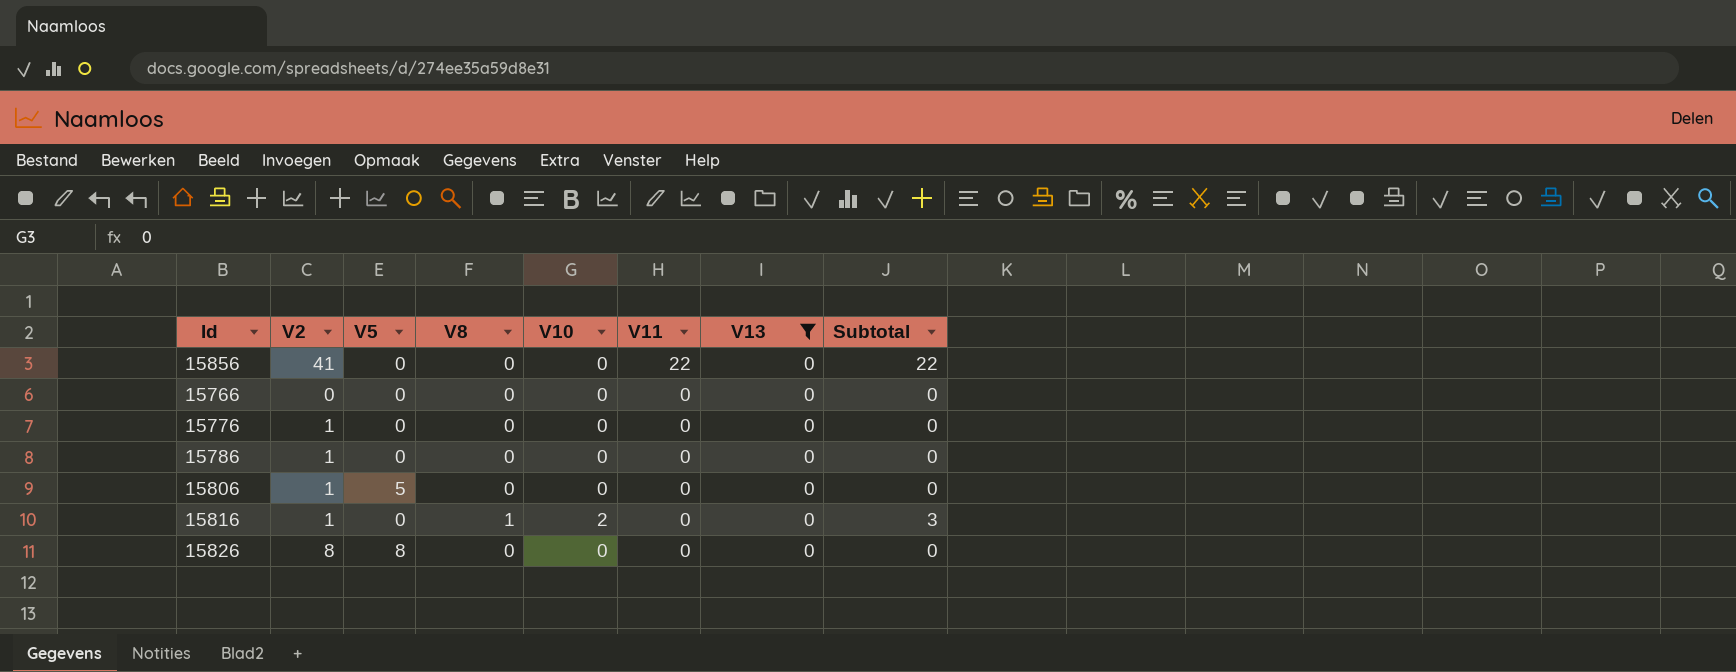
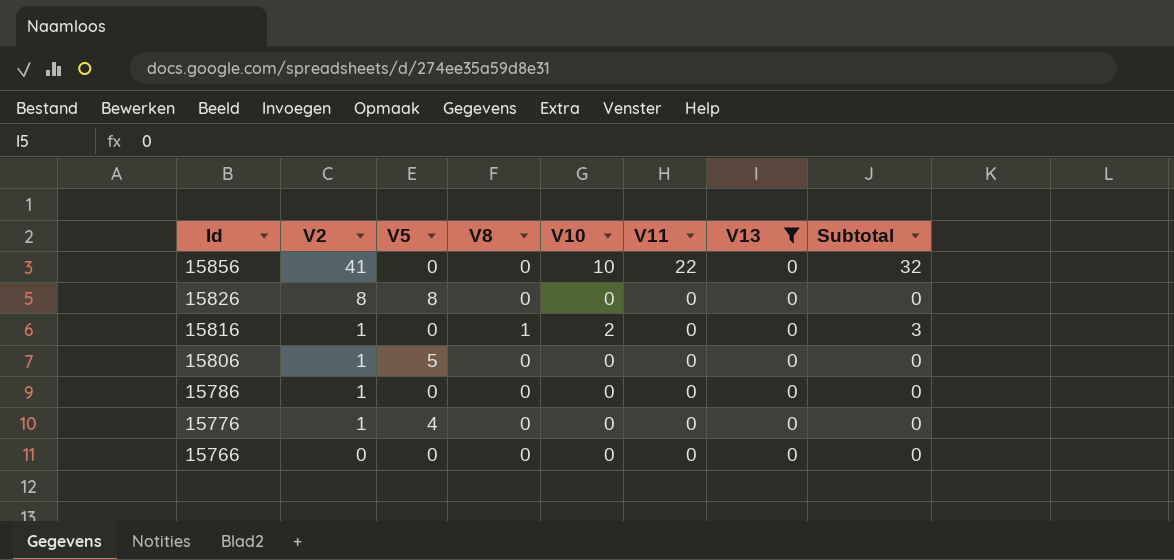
row order: V11 descending -> Id descending
15856 | V10: 0 -> 10
15856 | Subtotal: 22 -> 32
15776 | V5: 0 -> 4

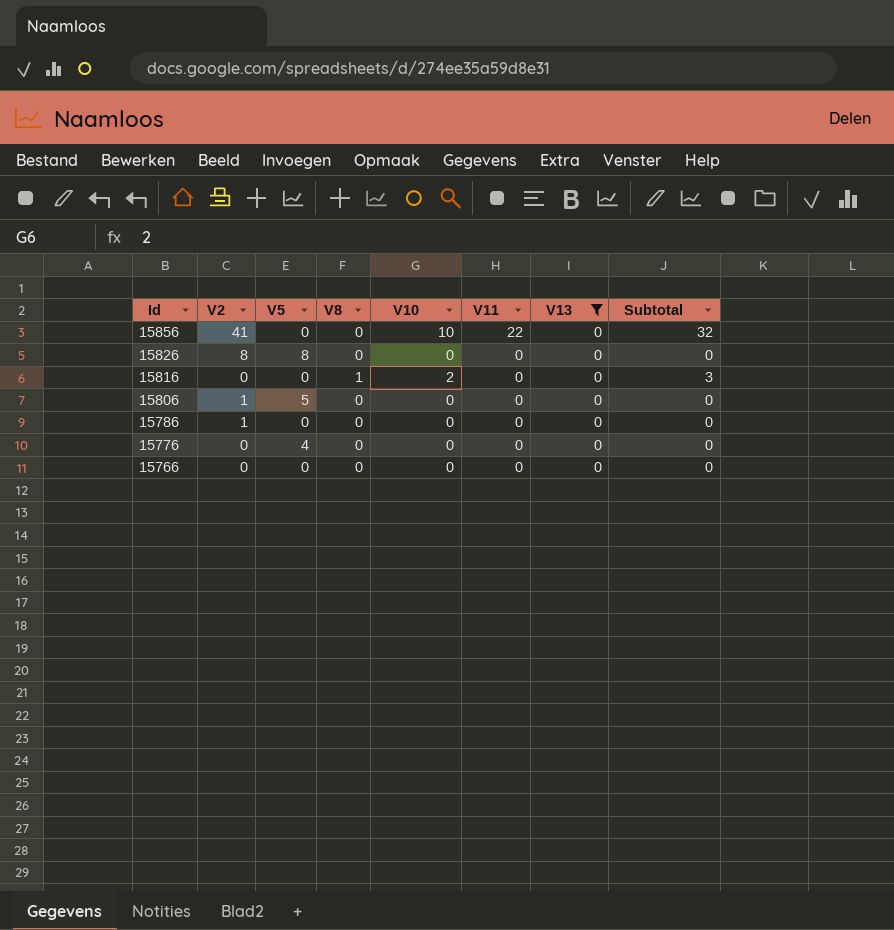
15816 | V2: 1 -> 0
15776 | V2: 1 -> 0

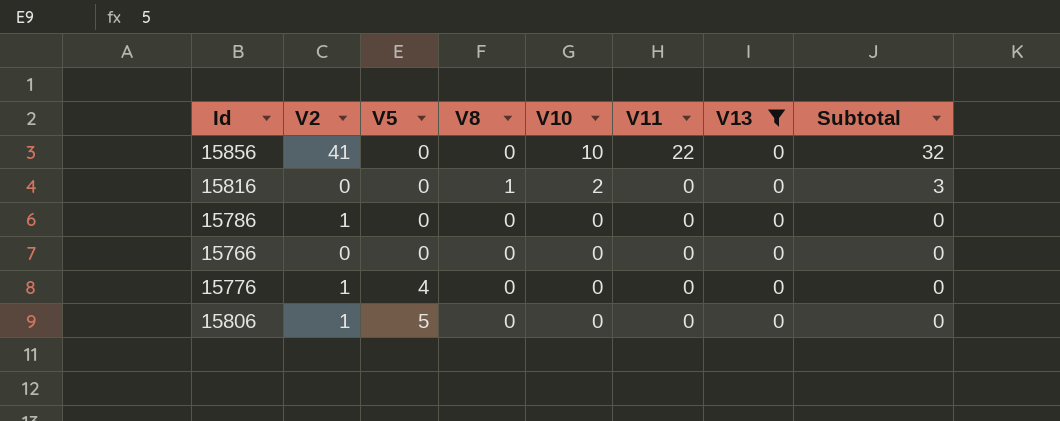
row order: Id descending -> V5 ascending
row 15826: 8 | 8 | 0 | 0 | 0 | 0 | 0 -> none
15776 | V2: 0 -> 1

